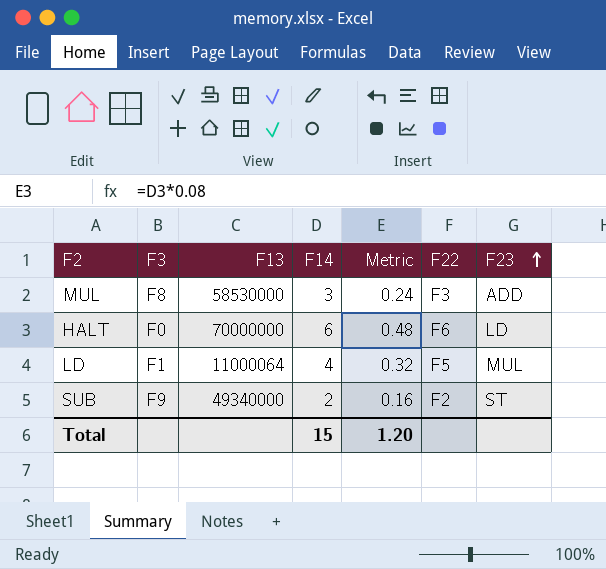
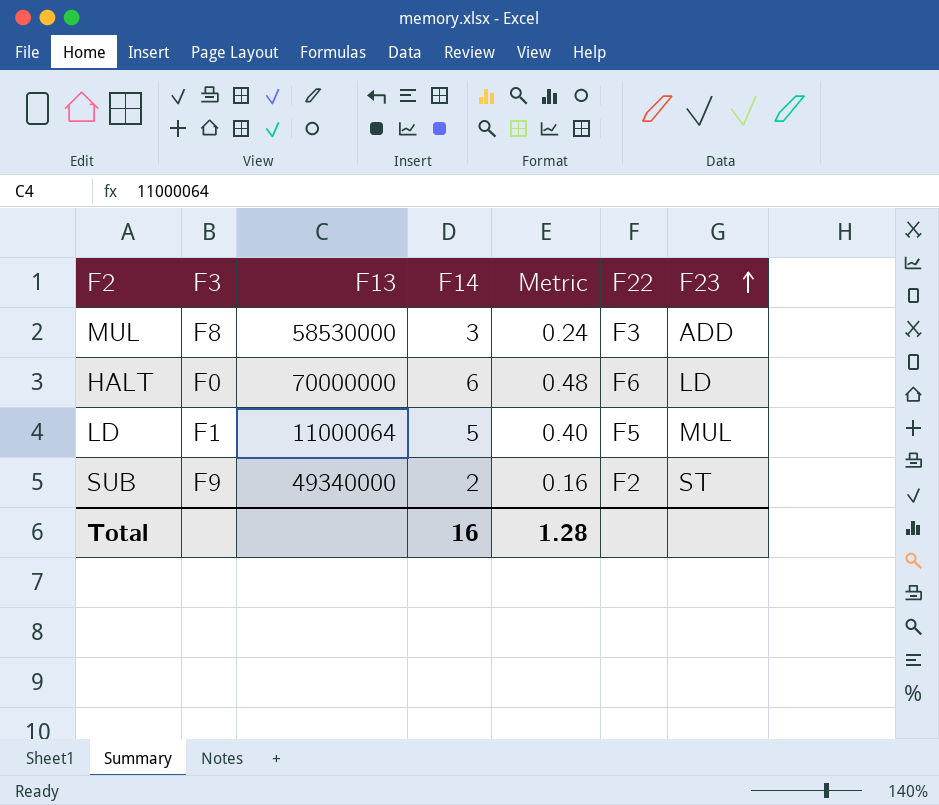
LD | F14: 4 -> 5
LD | Metric: 0.32 -> 0.40
Total | F14: 15 -> 16
Total | Metric: 1.20 -> 1.28

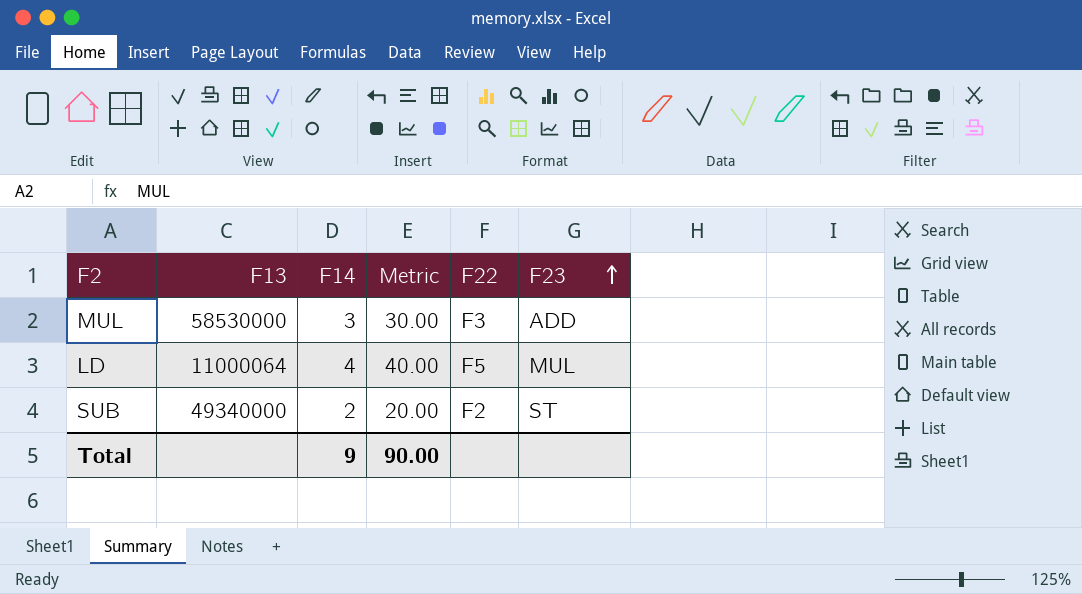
column F3 | position: 2 -> none
column Metric | formula: [F14] * 0.08 -> [F14] * 10
row HALT: F0 | 70000000 | 6 | 0.48 | F6 | LD -> none
LD | F14: 5 -> 4
Total | F14: 16 -> 9
Total | Metric: 1.28 -> 90.00

